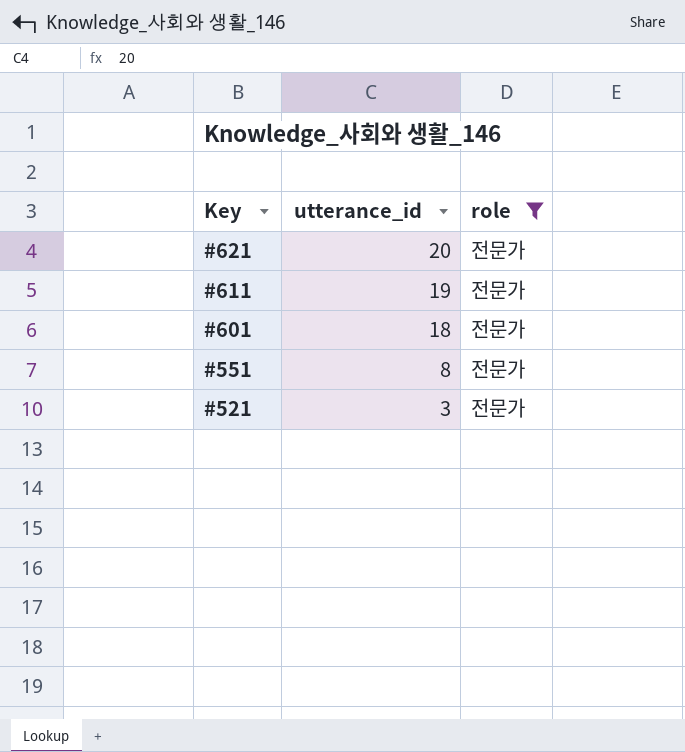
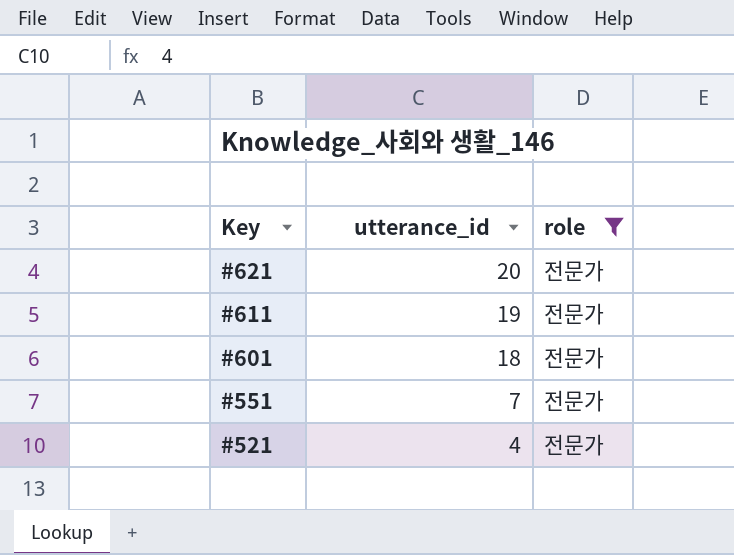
#551 | utterance_id: 8 -> 7
#521 | utterance_id: 3 -> 4

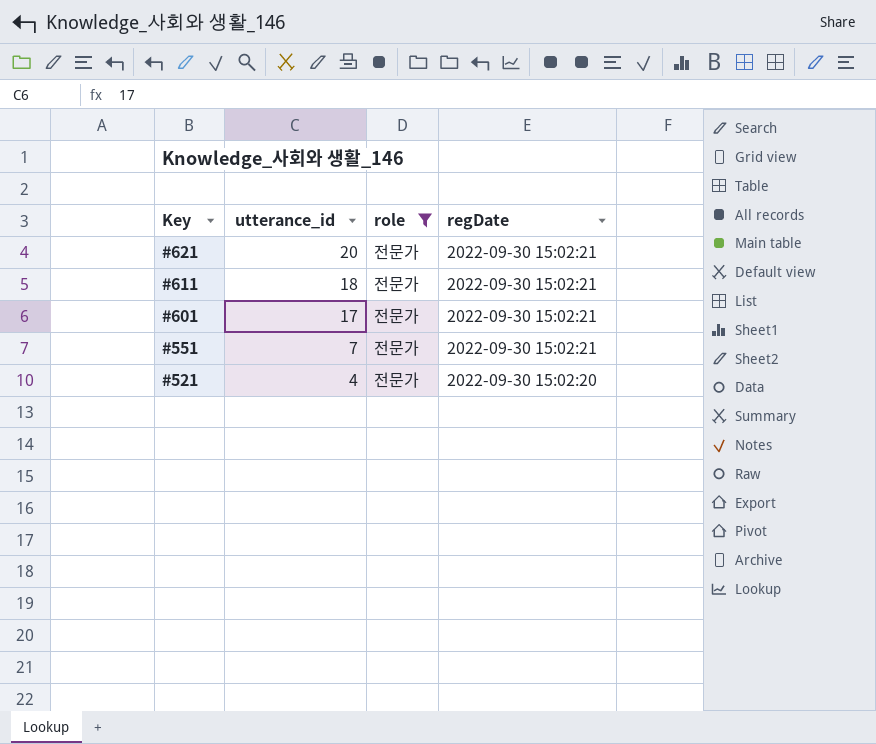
column regDate | position: none -> 4
#611 | utterance_id: 19 -> 18
#601 | utterance_id: 18 -> 17

